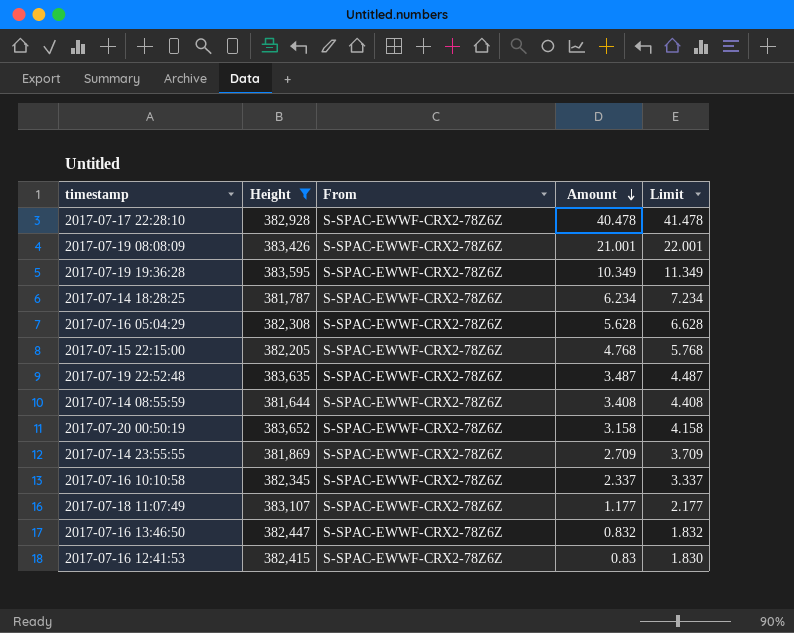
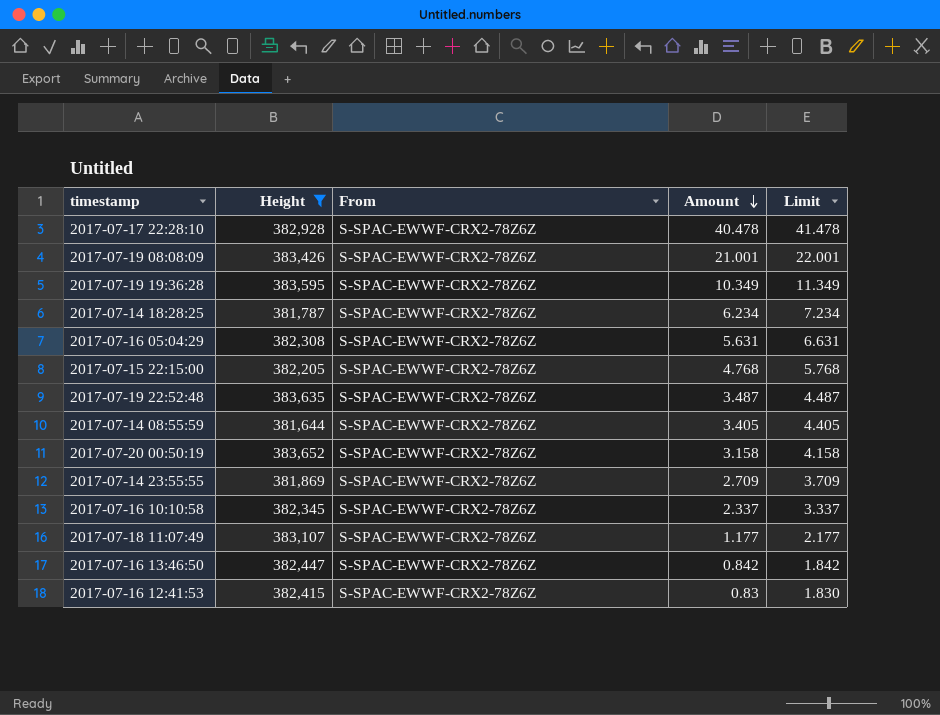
2017-07-16 05:04:29 | Amount: 5.628 -> 5.631
2017-07-16 05:04:29 | Limit: 6.628 -> 6.631
2017-07-14 08:55:59 | Amount: 3.408 -> 3.405
2017-07-14 08:55:59 | Limit: 4.408 -> 4.405
2017-07-16 13:46:50 | Amount: 0.832 -> 0.842
2017-07-16 13:46:50 | Limit: 1.832 -> 1.842

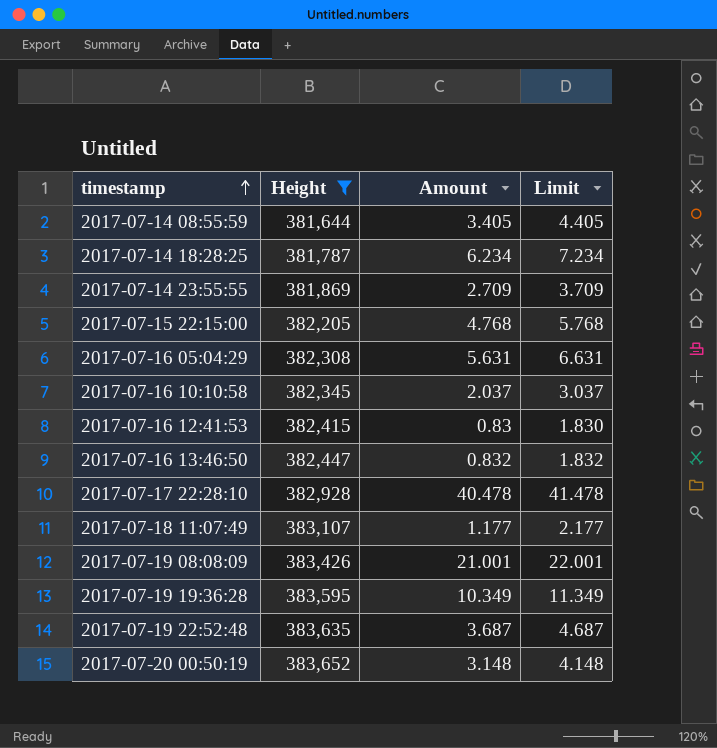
row order: Amount descending -> timestamp ascending
column From | position: 3 -> none
2017-07-16 10:10:58 | Amount: 2.337 -> 2.037
2017-07-16 10:10:58 | Limit: 3.337 -> 3.037
2017-07-16 13:46:50 | Amount: 0.842 -> 0.832
2017-07-16 13:46:50 | Limit: 1.842 -> 1.832
2017-07-19 22:52:48 | Amount: 3.487 -> 3.687
2017-07-19 22:52:48 | Limit: 4.487 -> 4.687
2017-07-20 00:50:19 | Amount: 3.158 -> 3.148
2017-07-20 00:50:19 | Limit: 4.158 -> 4.148

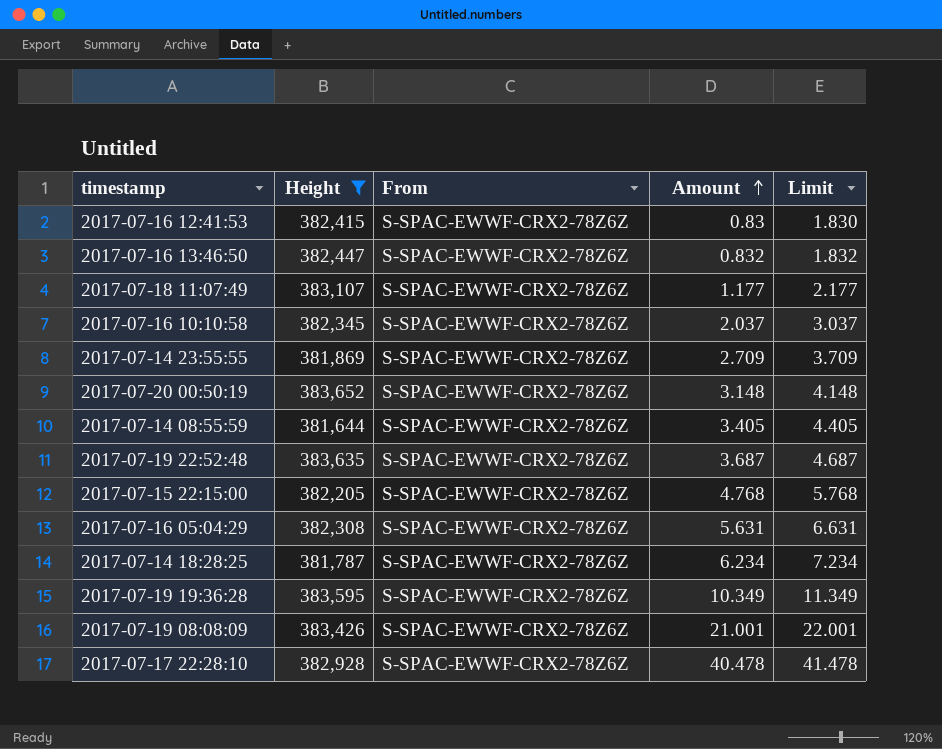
row order: timestamp ascending -> Amount ascending
column From | position: none -> 3

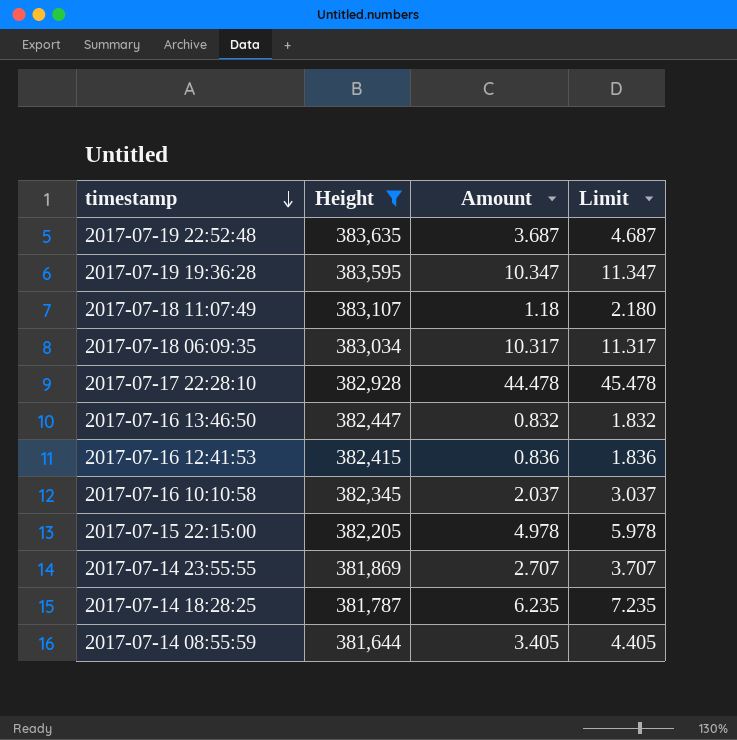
row order: Amount ascending -> timestamp descending
column From | position: 3 -> none
row 2017-07-20 00:50:19: 383,652 | S-SPAC-EWWF-CRX2-78Z6Z | 3.148 | 4.148 -> none
row 2017-07-16 05:04:29: 382,308 | S-SPAC-EWWF-CRX2-78Z6Z | 5.631 | 6.631 -> none
row 2017-07-19 08:08:09: 383,426 | S-SPAC-EWWF-CRX2-78Z6Z | 21.001 | 22.001 -> none
2017-07-19 19:36:28 | Amount: 10.349 -> 10.347
2017-07-19 19:36:28 | Limit: 11.349 -> 11.347
2017-07-18 11:07:49 | Amount: 1.177 -> 1.18
2017-07-18 11:07:49 | Limit: 2.177 -> 2.180
row 2017-07-18 06:09:35: none -> 383,034 | 10.317 | 11.317
2017-07-17 22:28:10 | Amount: 40.478 -> 44.478
2017-07-17 22:28:10 | Limit: 41.478 -> 45.478
2017-07-16 12:41:53 | Amount: 0.83 -> 0.836
2017-07-16 12:41:53 | Limit: 1.830 -> 1.836
2017-07-15 22:15:00 | Amount: 4.768 -> 4.978
2017-07-15 22:15:00 | Limit: 5.768 -> 5.978
2017-07-14 23:55:55 | Amount: 2.709 -> 2.707
2017-07-14 23:55:55 | Limit: 3.709 -> 3.707
2017-07-14 18:28:25 | Amount: 6.234 -> 6.235
2017-07-14 18:28:25 | Limit: 7.234 -> 7.235

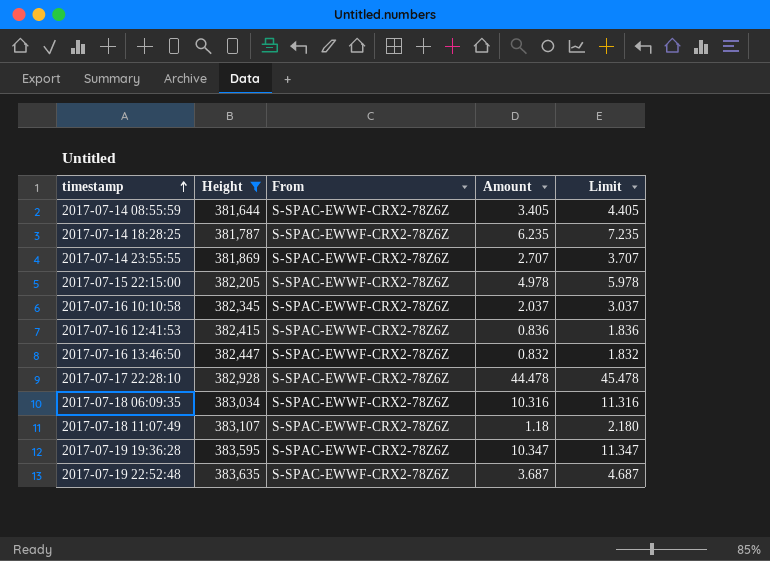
row order: timestamp descending -> timestamp ascending
column From | position: none -> 3
2017-07-18 06:09:35 | Amount: 10.317 -> 10.316
2017-07-18 06:09:35 | Limit: 11.317 -> 11.316

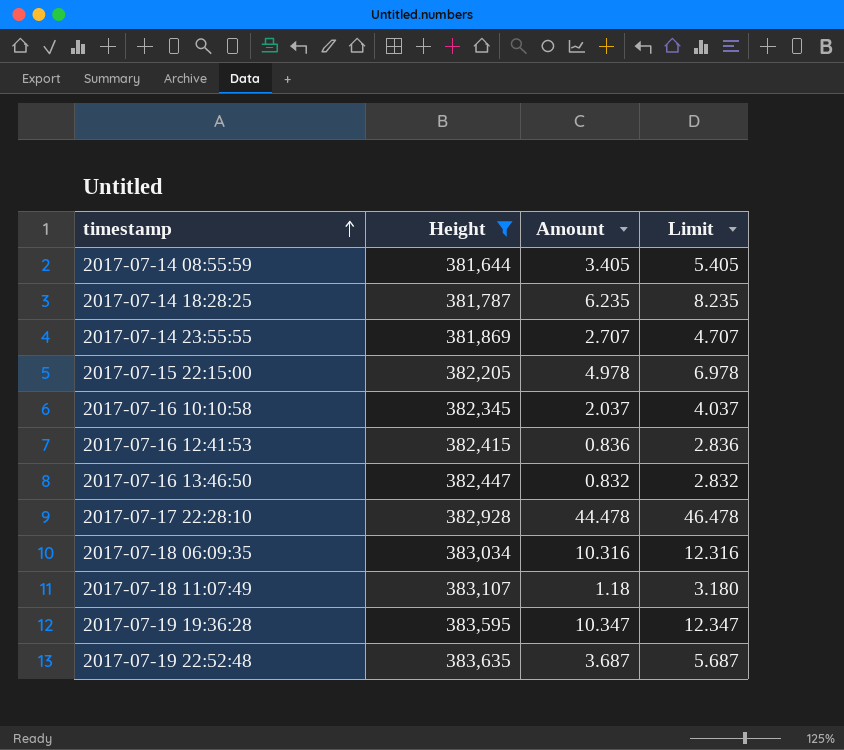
column From | position: 3 -> none
column Limit | formula: [Amount] + 1 -> [Amount] + 2

